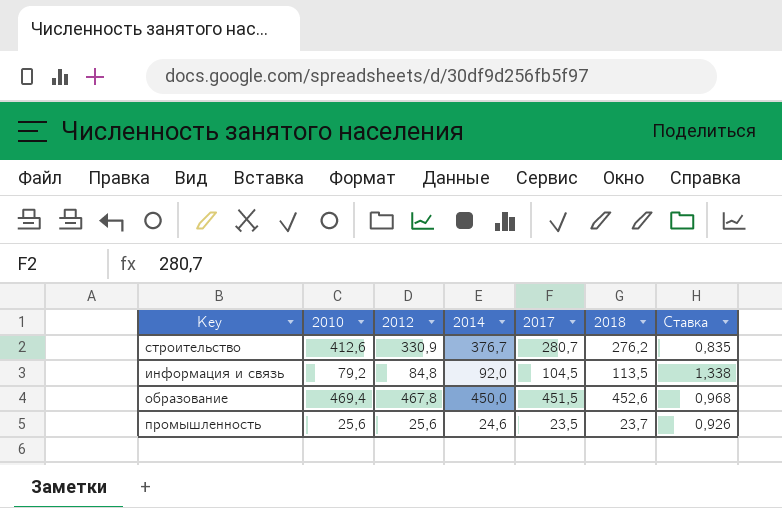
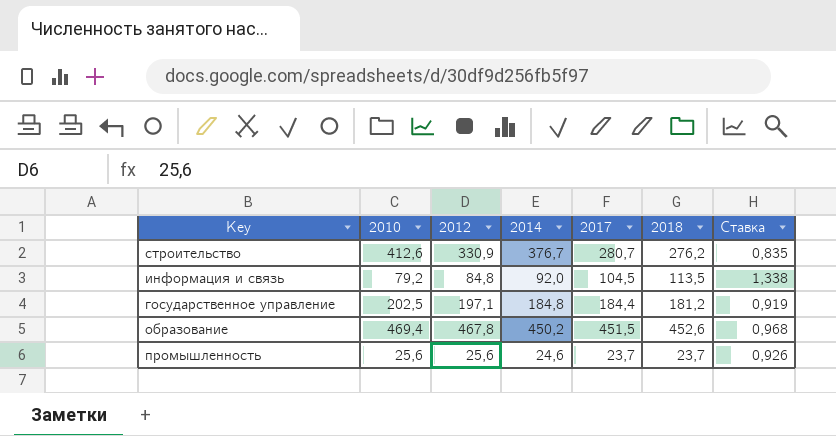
row государственное управление: none -> 202,5 | 197,1 | 184,8 | 184,4 | 181,2 | 0,919
образование | 2014: 450,0 -> 450,2
промышленность | 2017: 23,5 -> 23,7

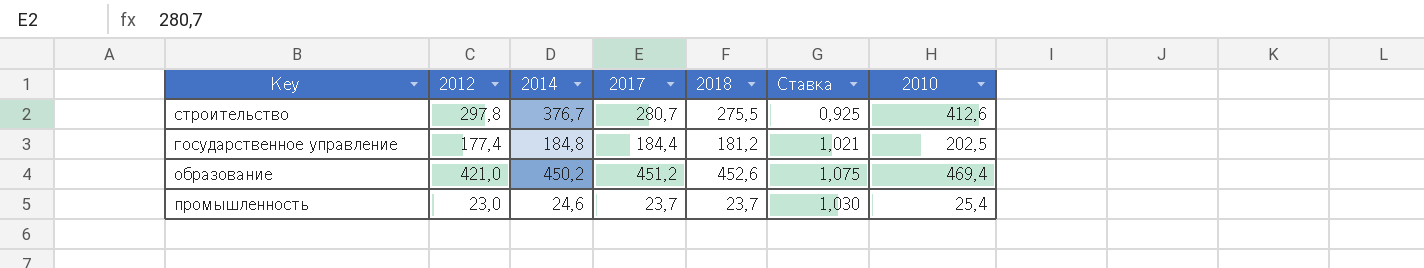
column 2010 | position: 2 -> 7
row информация и связь: 79,2 | 84,8 | 92,0 | 104,5 | 113,5 | 1,338 -> none
строительство | 2012: 330,9 -> 297,8
строительство | 2018: 276,2 -> 275,5
строительство | Ставка: 0,835 -> 0,925
государственное управление | 2012: 197,1 -> 177,4
государственное управление | Ставка: 0,919 -> 1,021
образование | 2012: 467,8 -> 421,0
образование | 2017: 451,5 -> 451,2
образование | Ставка: 0,968 -> 1,075
промышленность | 2012: 25,6 -> 23,0
промышленность | Ставка: 0,926 -> 1,030
промышленность | 2010: 25,6 -> 25,4

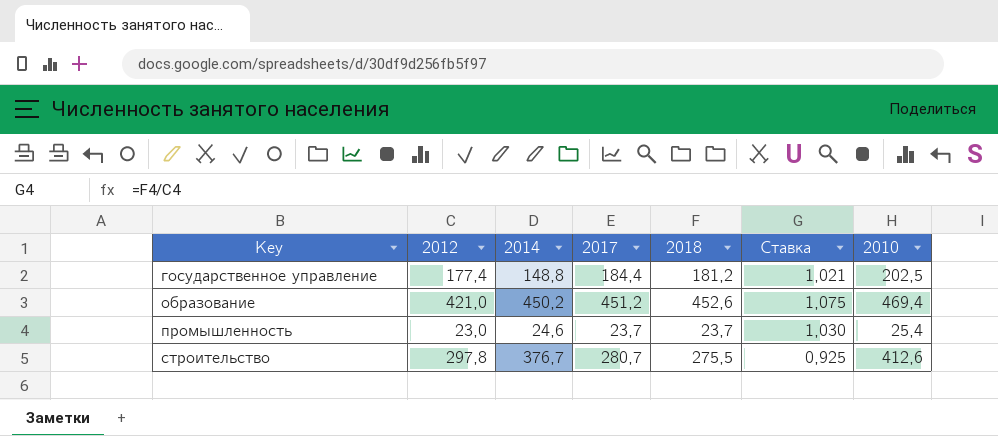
row order: none -> Key ascending
государственное управление | 2014: 184,8 -> 148,8

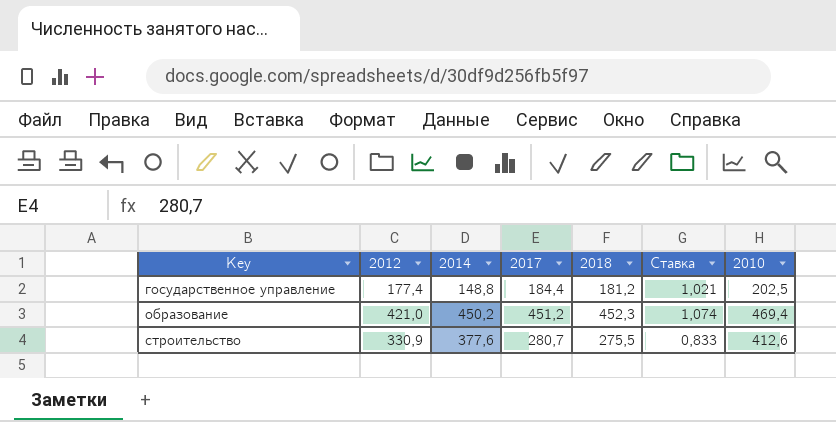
row промышленность: 23,0 | 24,6 | 23,7 | 23,7 | 1,030 | 25,4 -> none
образование | 2018: 452,6 -> 452,3
образование | Ставка: 1,075 -> 1,074
строительство | 2012: 297,8 -> 330,9
строительство | 2014: 376,7 -> 377,6
строительство | Ставка: 0,925 -> 0,833

